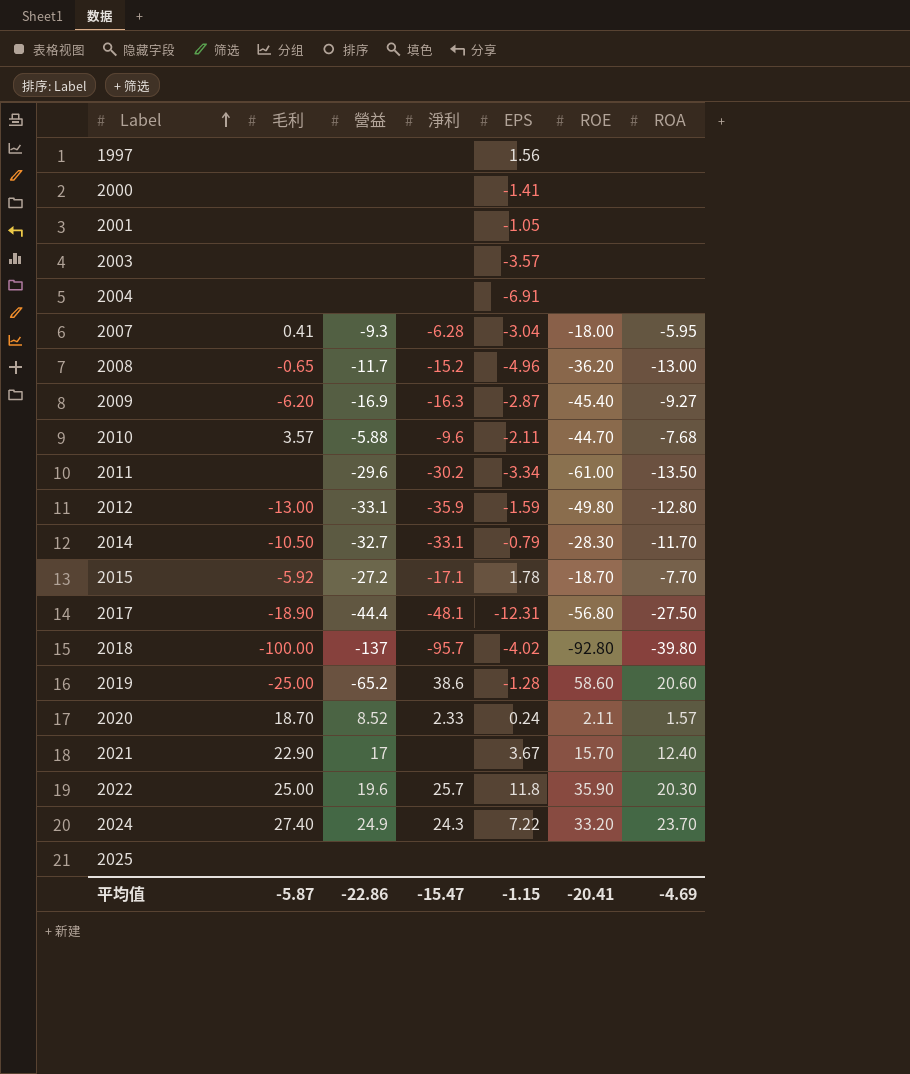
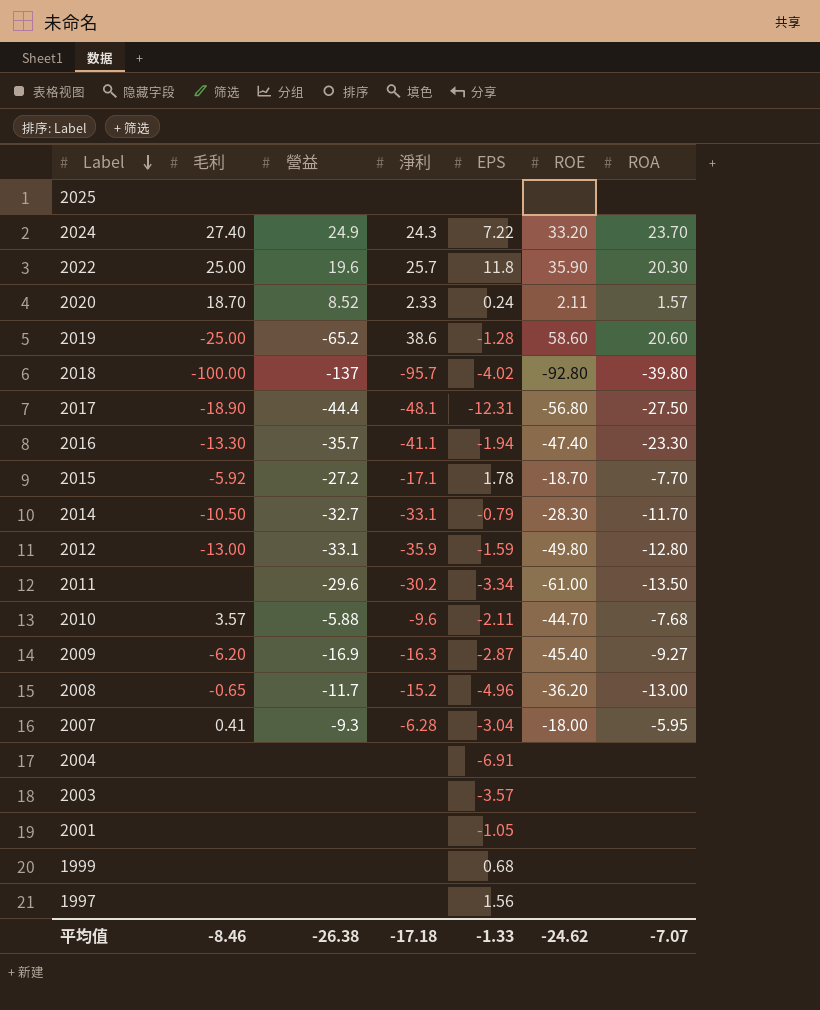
row order: Label ascending -> Label descending
row 2000: none | none | none | -1.41 | none | none -> none
row 2021: 22.90 | 17 | none | 3.67 | 15.70 | 12.40 -> none
row 2016: none -> -13.30 | -35.7 | -41.1 | -1.94 | -47.40 | -23.30
row 1999: none -> none | none | none | 0.68 | none | none
平均值 | 毛利: -5.87 -> -8.46
平均值 | 營益: -22.86 -> -26.38
平均值 | 淨利: -15.47 -> -17.18
平均值 | EPS: -1.15 -> -1.33
平均值 | ROE: -20.41 -> -24.62
平均值 | ROA: -4.69 -> -7.07

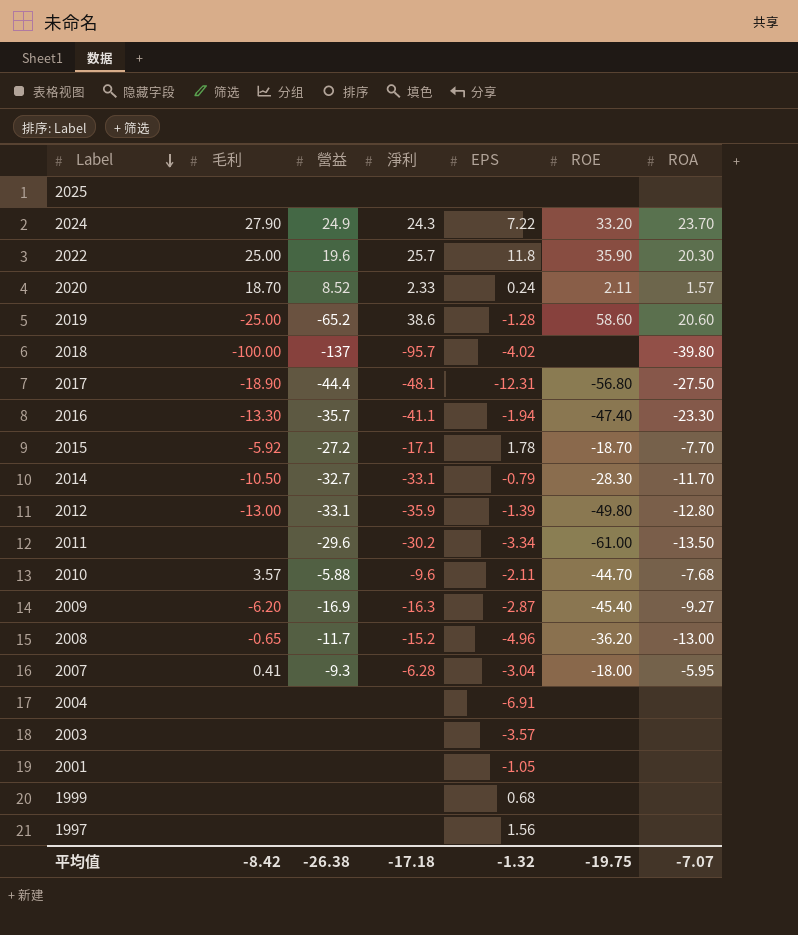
2024 | 毛利: 27.40 -> 27.90
2018 | ROE: -92.80 -> none
2012 | EPS: -1.59 -> -1.39
平均值 | 毛利: -8.46 -> -8.42
平均值 | EPS: -1.33 -> -1.32
平均值 | ROE: -24.62 -> -19.75

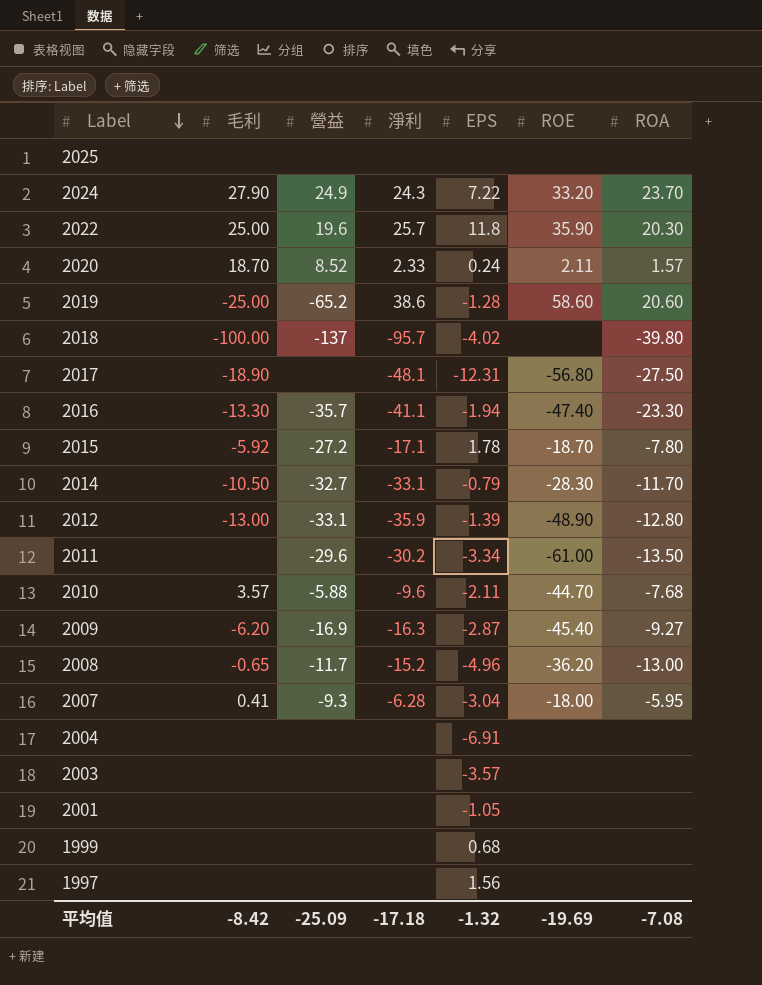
2017 | 營益: -44.4 -> none
2015 | ROA: -7.70 -> -7.80
2012 | ROE: -49.80 -> -48.90
平均值 | 營益: -26.38 -> -25.09
平均值 | ROE: -19.75 -> -19.69
平均值 | ROA: -7.07 -> -7.08

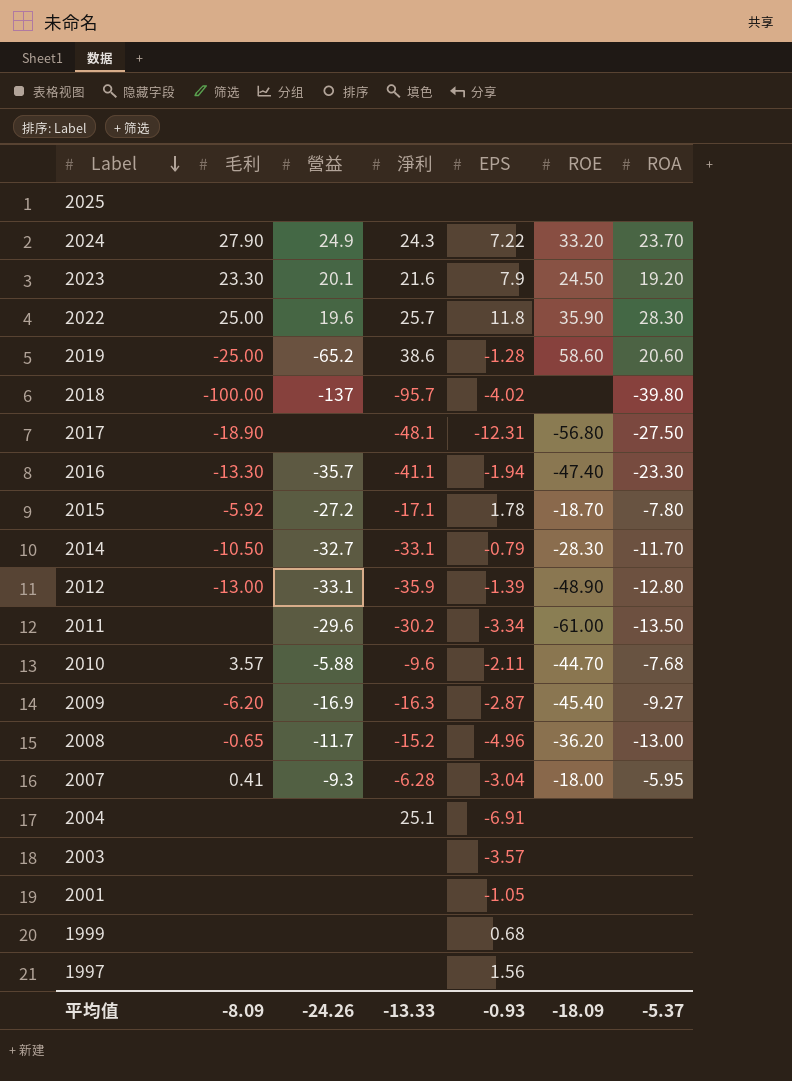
row 2020: 18.70 | 8.52 | 2.33 | 0.24 | 2.11 | 1.57 -> none
row 2023: none -> 23.30 | 20.1 | 21.6 | 7.9 | 24.50 | 19.20
2022 | ROA: 20.30 -> 28.30
2004 | 淨利: none -> 25.1
平均值 | 毛利: -8.42 -> -8.09
平均值 | 營益: -25.09 -> -24.26
平均值 | 淨利: -17.18 -> -13.33
平均值 | EPS: -1.32 -> -0.93
平均值 | ROE: -19.69 -> -18.09
平均值 | ROA: -7.08 -> -5.37

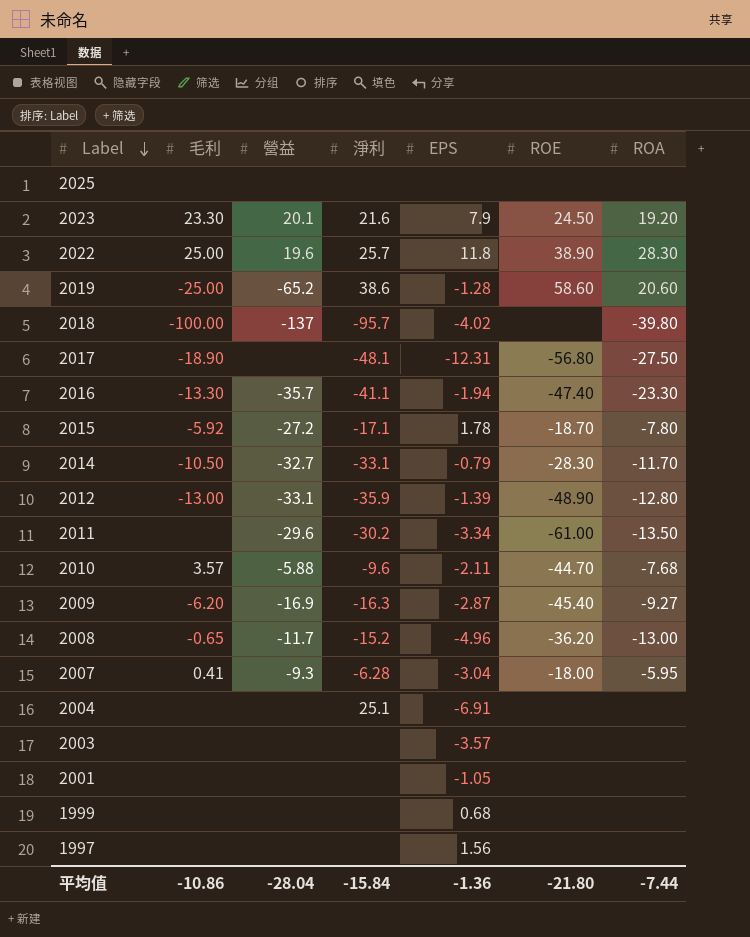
row 2024: 27.90 | 24.9 | 24.3 | 7.22 | 33.20 | 23.70 -> none
2022 | ROE: 35.90 -> 38.90
平均值 | 毛利: -8.09 -> -10.86
平均值 | 營益: -24.26 -> -28.04
平均值 | 淨利: -13.33 -> -15.84
平均值 | EPS: -0.93 -> -1.36
平均值 | ROE: -18.09 -> -21.80
平均值 | ROA: -5.37 -> -7.44

